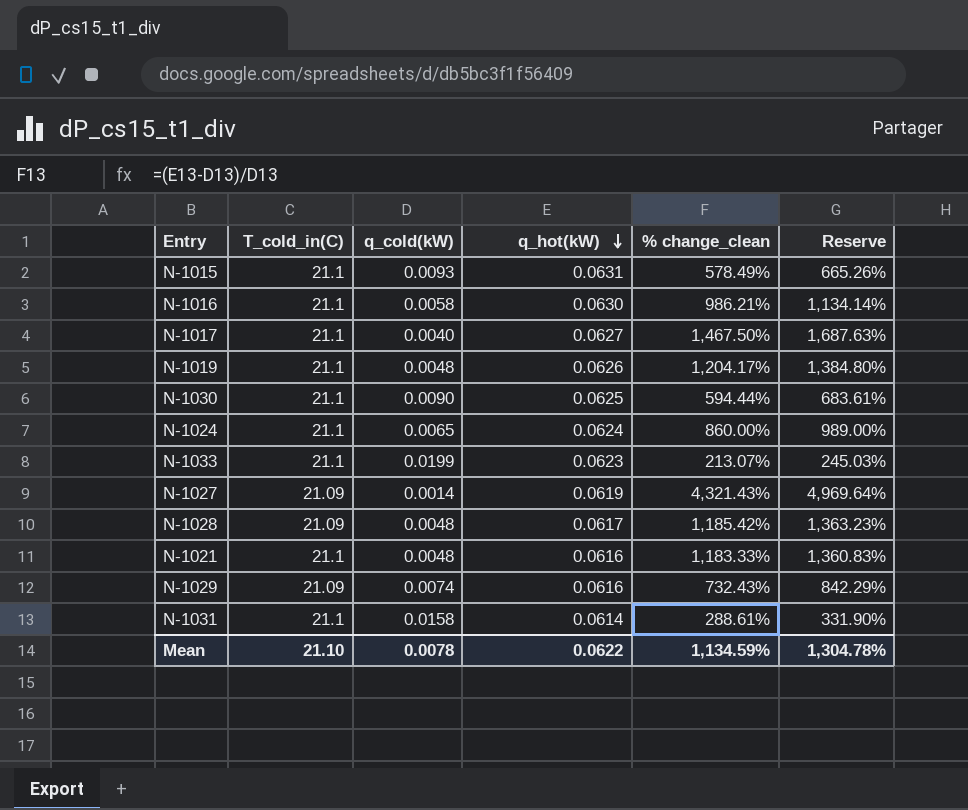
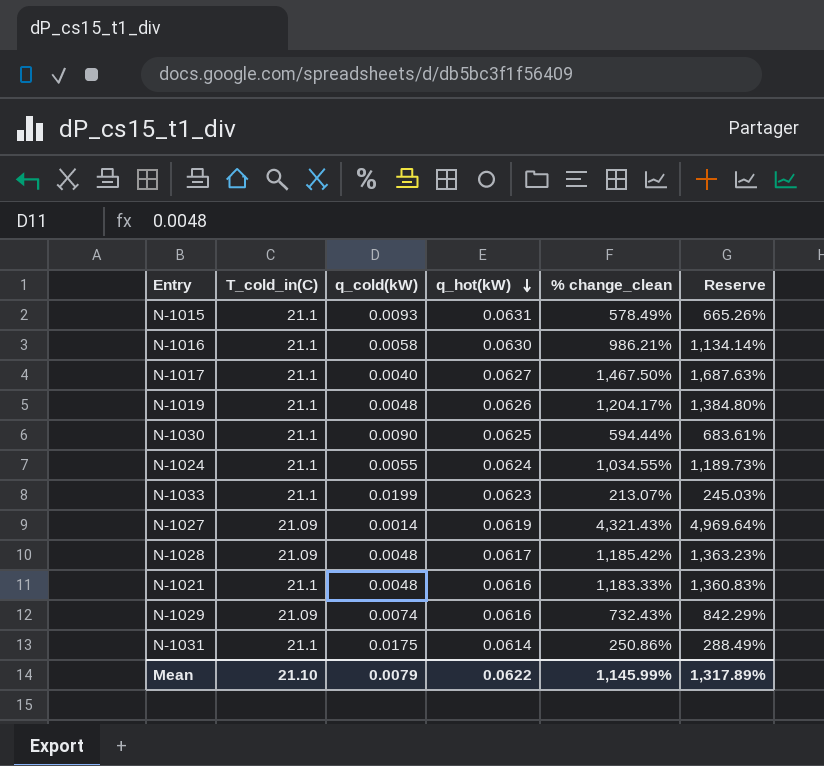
N-1024 | q_cold(kW): 0.0065 -> 0.0055
N-1024 | % change_clean: 860.00% -> 1,034.55%
N-1024 | Reserve: 989.00% -> 1,189.73%
N-1031 | q_cold(kW): 0.0158 -> 0.0175
N-1031 | % change_clean: 288.61% -> 250.86%
N-1031 | Reserve: 331.90% -> 288.49%
Mean | q_cold(kW): 0.0078 -> 0.0079
Mean | % change_clean: 1,134.59% -> 1,145.99%
Mean | Reserve: 1,304.78% -> 1,317.89%

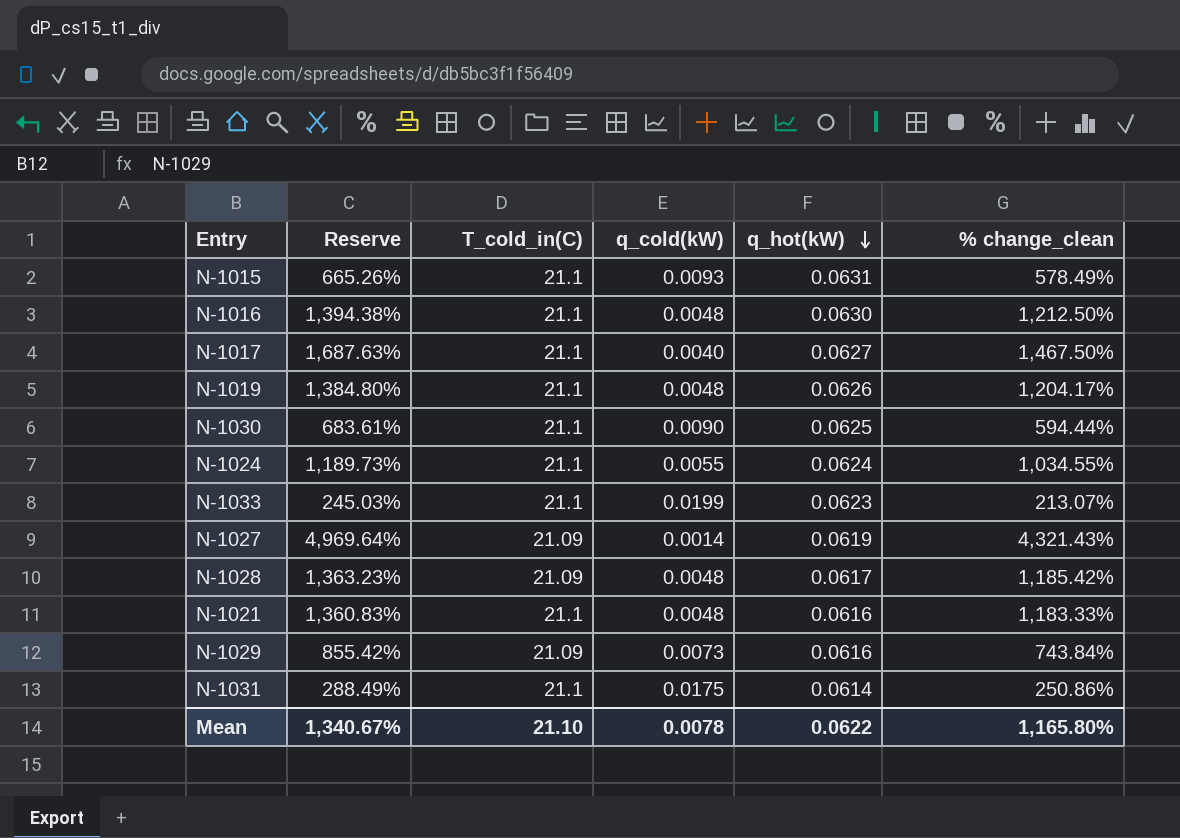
column Reserve | position: 6 -> 2
N-1016 | Reserve: 1,134.14% -> 1,394.38%
N-1016 | q_cold(kW): 0.0058 -> 0.0048
N-1016 | % change_clean: 986.21% -> 1,212.50%
N-1029 | Reserve: 842.29% -> 855.42%
N-1029 | q_cold(kW): 0.0074 -> 0.0073
N-1029 | % change_clean: 732.43% -> 743.84%
Mean | Reserve: 1,317.89% -> 1,340.67%
Mean | q_cold(kW): 0.0079 -> 0.0078
Mean | % change_clean: 1,145.99% -> 1,165.80%

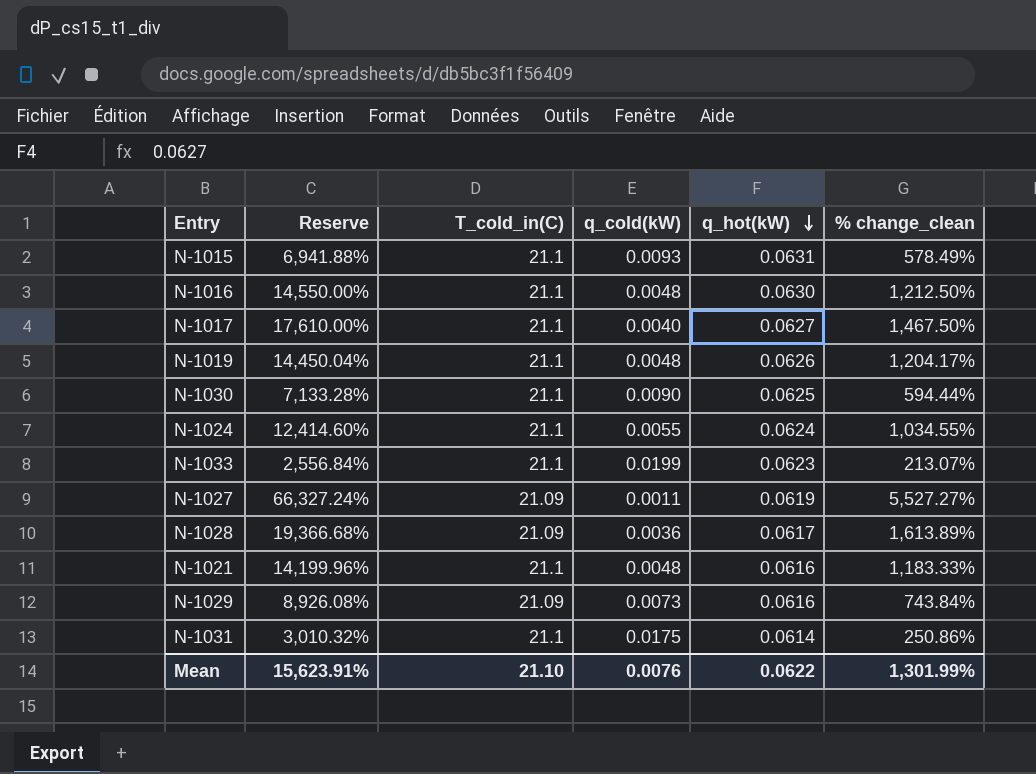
column Reserve | formula: [% change_clean] * 1.15 -> [% change_clean] * 12
N-1027 | q_cold(kW): 0.0014 -> 0.0011
N-1027 | % change_clean: 4,321.43% -> 5,527.27%
N-1028 | q_cold(kW): 0.0048 -> 0.0036
N-1028 | % change_clean: 1,185.42% -> 1,613.89%
Mean | Reserve: 1,340.67% -> 15,623.91%
Mean | q_cold(kW): 0.0078 -> 0.0076
Mean | % change_clean: 1,165.80% -> 1,301.99%

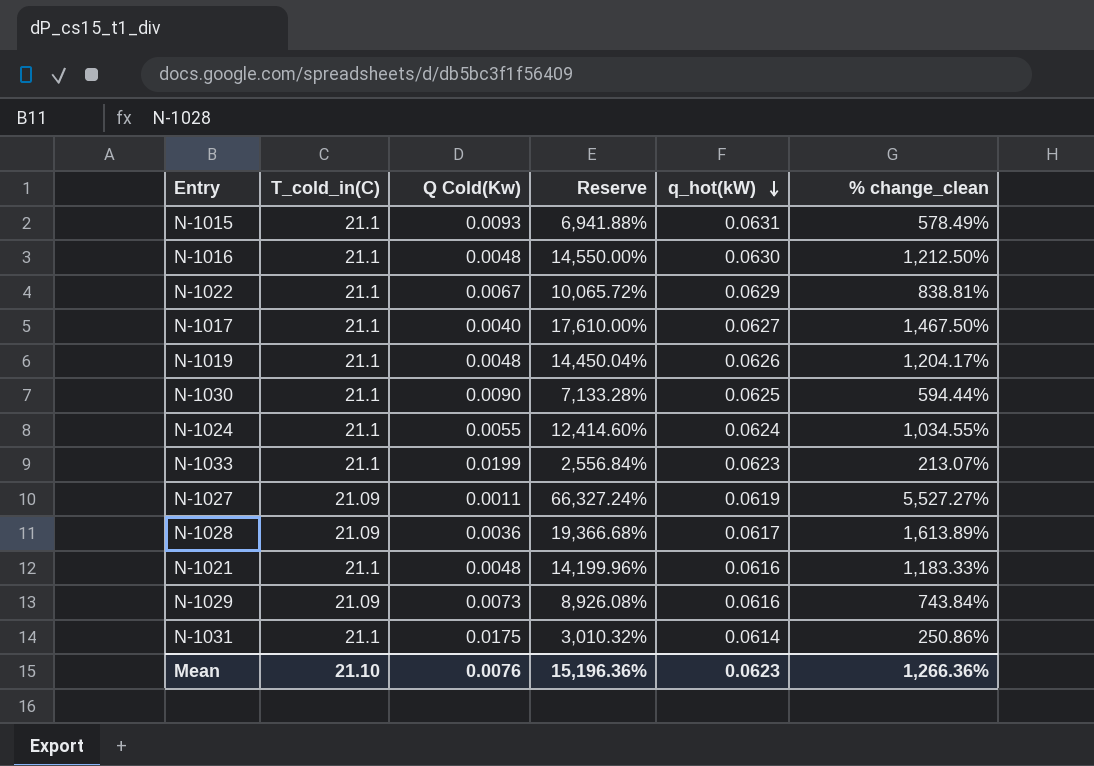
column name: q_cold(kW) -> Q Cold(Kw)
column Reserve | position: 2 -> 4
row N-1022: none -> 21.1 | 0.0067 | 10,065.72% | 0.0629 | 838.81%
Mean | Reserve: 15,623.91% -> 15,196.36%
Mean | q_hot(kW): 0.0622 -> 0.0623
Mean | % change_clean: 1,301.99% -> 1,266.36%

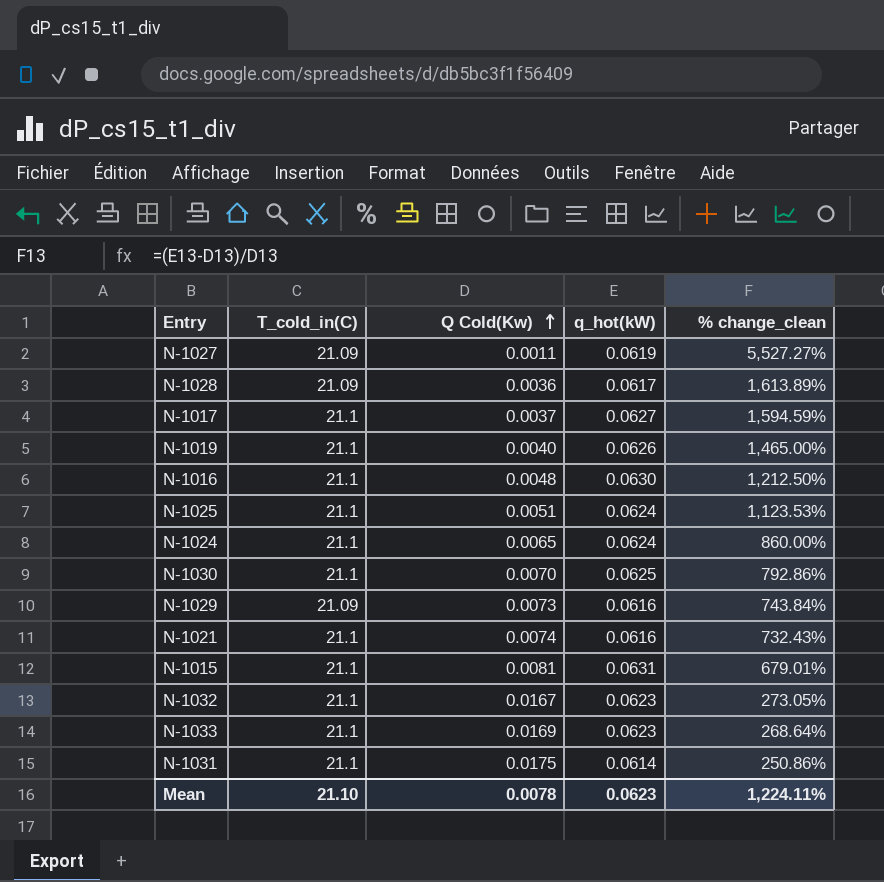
row order: q_hot(kW) descending -> Q Cold(Kw) ascending
column Reserve | formula: [% change_clean] * 12 -> none
row N-1022: 21.1 | 0.0067 | 10,065.72% | 0.0629 | 838.81% -> none
N-1017 | Q Cold(Kw): 0.0040 -> 0.0037
N-1017 | % change_clean: 1,467.50% -> 1,594.59%
N-1019 | Q Cold(Kw): 0.0048 -> 0.0040
N-1019 | % change_clean: 1,204.17% -> 1,465.00%
row N-1025: none -> 21.1 | 0.0051 | 0.0624 | 1,123.53%
N-1024 | Q Cold(Kw): 0.0055 -> 0.0065
N-1024 | % change_clean: 1,034.55% -> 860.00%
N-1030 | Q Cold(Kw): 0.0090 -> 0.0070
N-1030 | % change_clean: 594.44% -> 792.86%
N-1021 | Q Cold(Kw): 0.0048 -> 0.0074
N-1021 | % change_clean: 1,183.33% -> 732.43%
N-1015 | Q Cold(Kw): 0.0093 -> 0.0081
N-1015 | % change_clean: 578.49% -> 679.01%
row N-1032: none -> 21.1 | 0.0167 | 0.0623 | 273.05%
N-1033 | Q Cold(Kw): 0.0199 -> 0.0169
N-1033 | % change_clean: 213.07% -> 268.64%
Mean | Q Cold(Kw): 0.0076 -> 0.0078
Mean | % change_clean: 1,266.36% -> 1,224.11%

